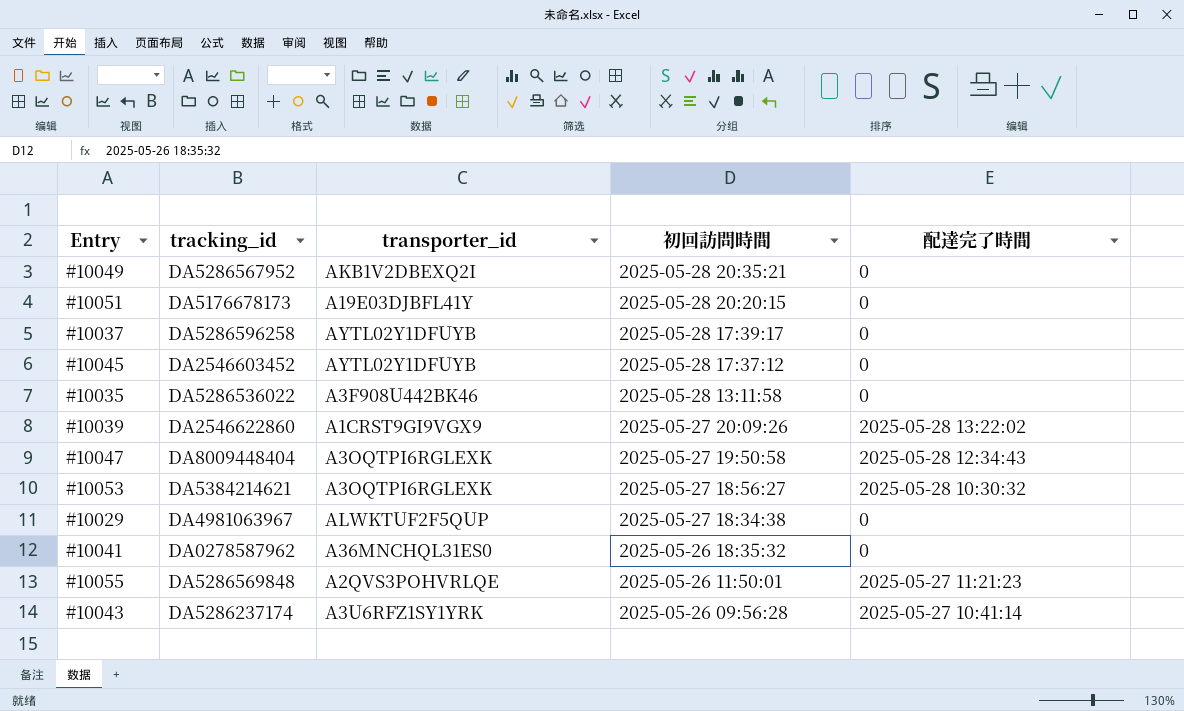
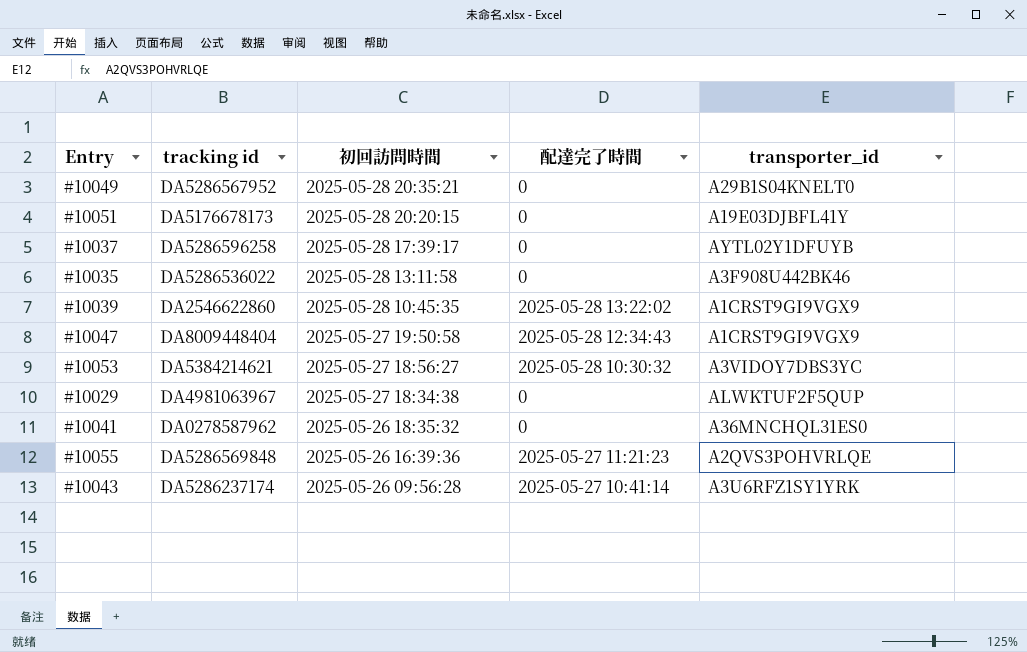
column name: tracking_id -> tracking id
column transporter_id | position: 3 -> 5
row #10045: DA2546603452 | AYTL02Y1DFUYB | 2025-05-28 17:37:12 | 0 -> none
#10049 | transporter_id: AKB1V2DBEXQ2I -> A29B1S04KNELT0
#10039 | 初回訪問時間: 2025-05-27 20:09:26 -> 2025-05-28 10:45:35
#10047 | transporter_id: A3OQTPI6RGLEXK -> A1CRST9GI9VGX9
#10053 | transporter_id: A3OQTPI6RGLEXK -> A3VIDOY7DBS3YC
#10055 | 初回訪問時間: 2025-05-26 11:50:01 -> 2025-05-26 16:39:36

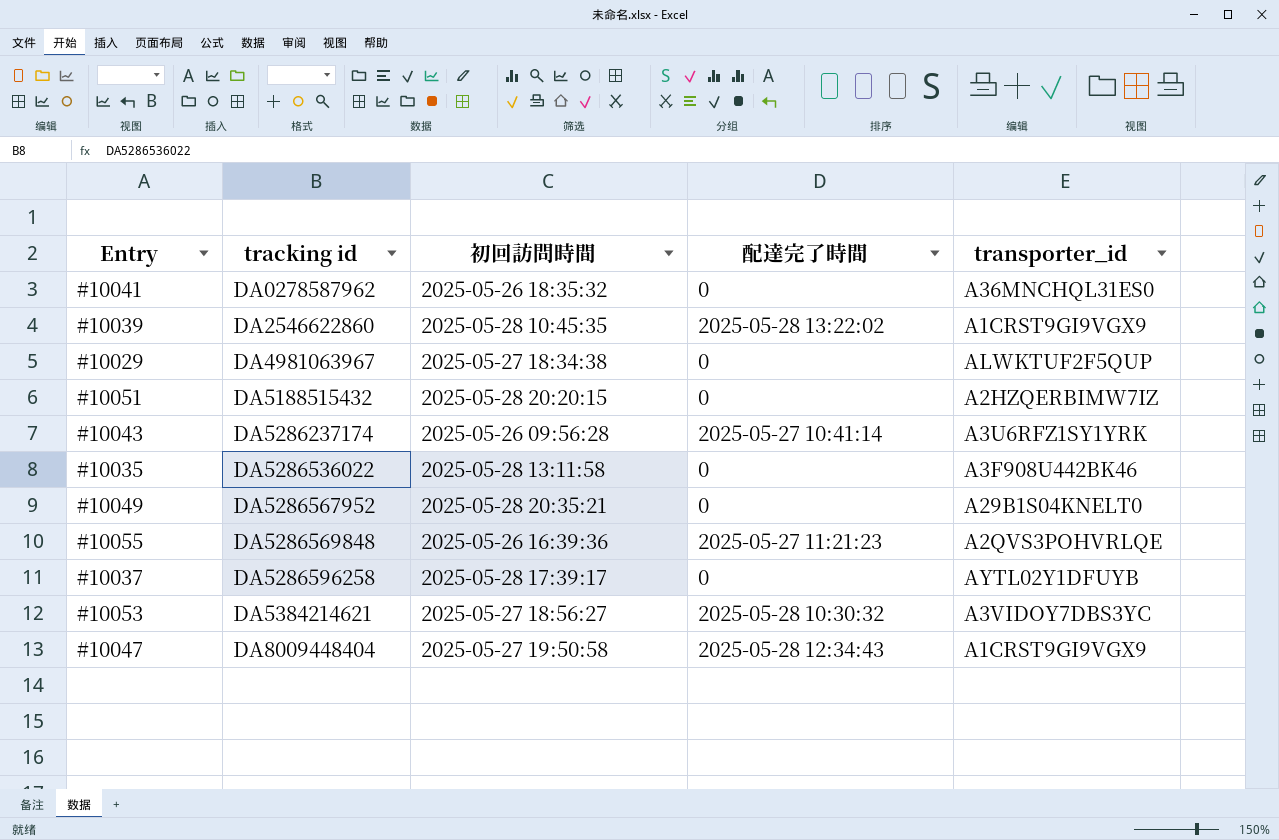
row order: 初回訪問時間 descending -> tracking id ascending
#10051 | tracking id: DA5176678173 -> DA5188515432
#10051 | transporter_id: A19E03DJBFL41Y -> A2HZQERBIMW7IZ

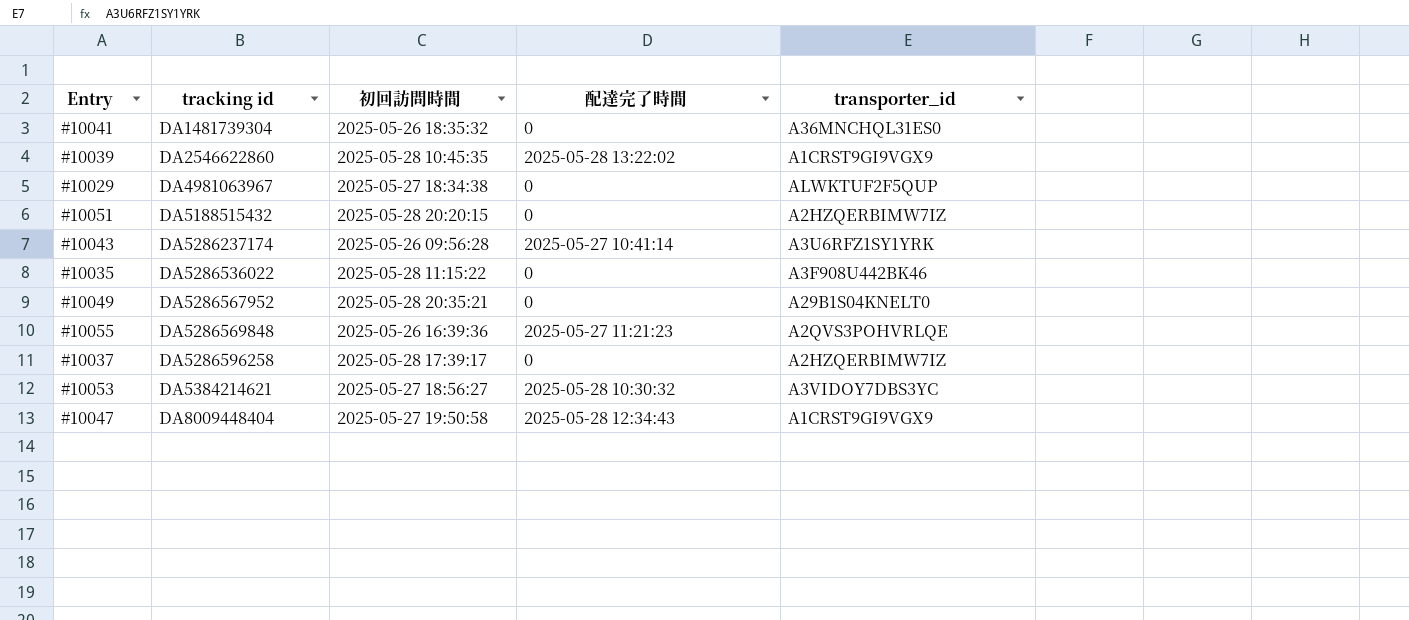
#10041 | tracking id: DA0278587962 -> DA1481739304
#10035 | 初回訪問時間: 2025-05-28 13:11:58 -> 2025-05-28 11:15:22
#10037 | transporter_id: AYTL02Y1DFUYB -> A2HZQERBIMW7IZ

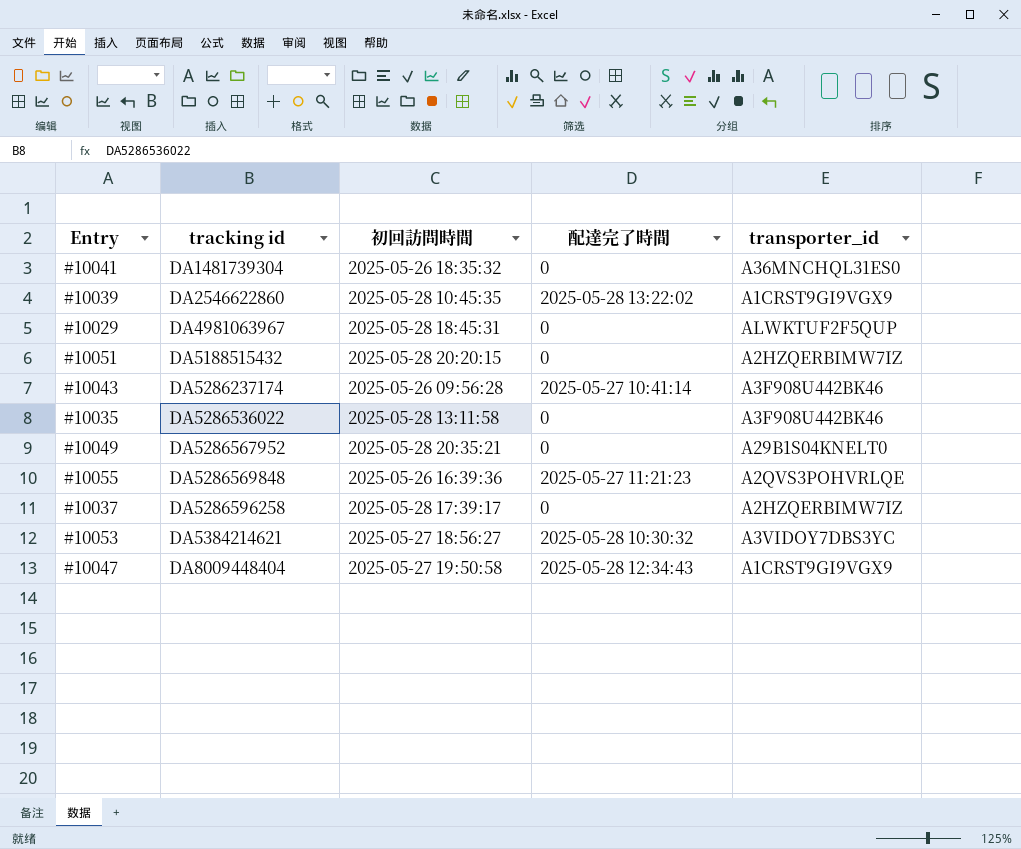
#10029 | 初回訪問時間: 2025-05-27 18:34:38 -> 2025-05-28 18:45:31
#10043 | transporter_id: A3U6RFZ1SY1YRK -> A3F908U442BK46
#10035 | 初回訪問時間: 2025-05-28 11:15:22 -> 2025-05-28 13:11:58

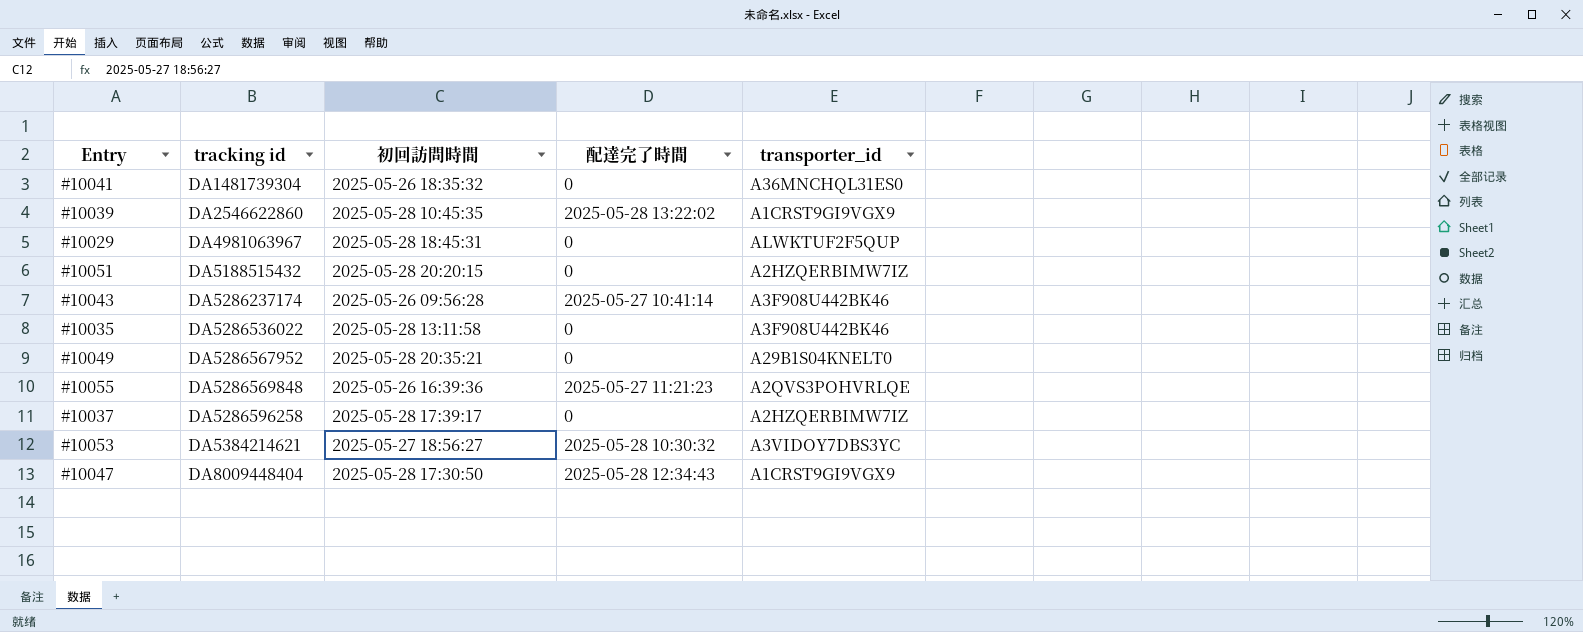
#10047 | 初回訪問時間: 2025-05-27 19:50:58 -> 2025-05-28 17:30:50

